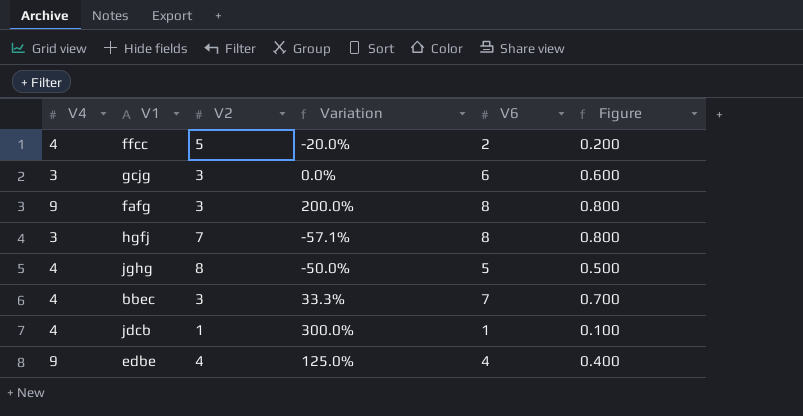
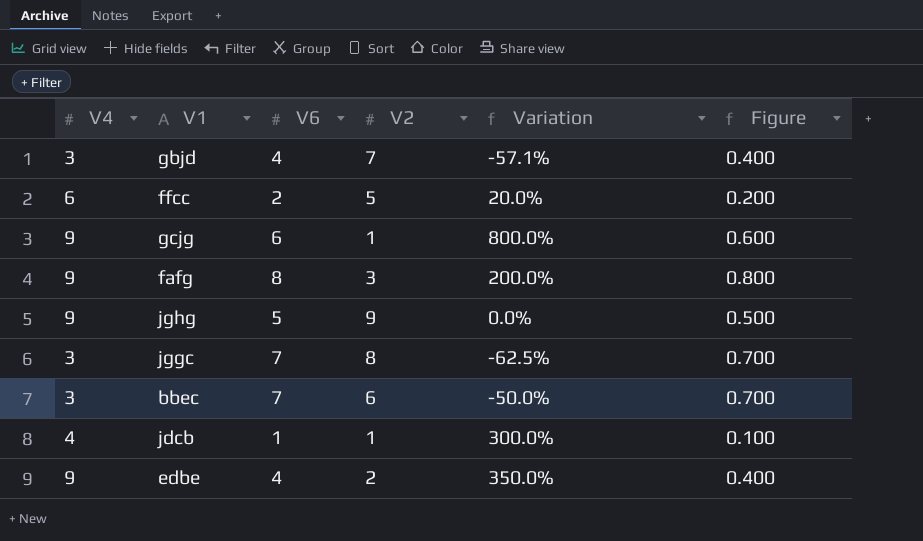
column V6 | position: 5 -> 3
row hgfj: 3 | 7 | -57.1% | 8 | 0.800 -> none
row gbjd: none -> 3 | 4 | 7 | -57.1% | 0.400
ffcc | V4: 4 -> 6
ffcc | Variation: -20.0% -> 20.0%
gcjg | V4: 3 -> 9
gcjg | V2: 3 -> 1
gcjg | Variation: 0.0% -> 800.0%
jghg | V4: 4 -> 9
jghg | V2: 8 -> 9
jghg | Variation: -50.0% -> 0.0%
row jggc: none -> 3 | 7 | 8 | -62.5% | 0.700
bbec | V4: 4 -> 3
bbec | V2: 3 -> 6
bbec | Variation: 33.3% -> -50.0%
edbe | V2: 4 -> 2
edbe | Variation: 125.0% -> 350.0%

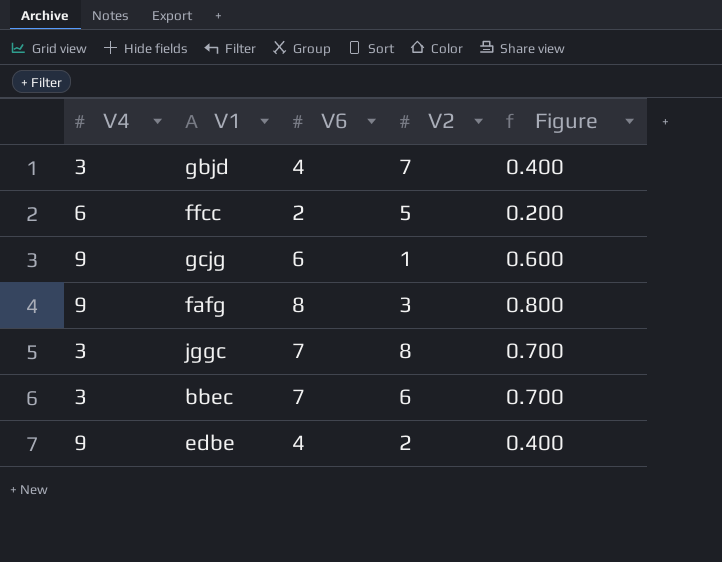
column Variation | formula: ([V4] - [V2]) / [V2] -> none
row jghg: 9 | 5 | 9 | 0.0% | 0.500 -> none
row jdcb: 4 | 1 | 1 | 300.0% | 0.100 -> none

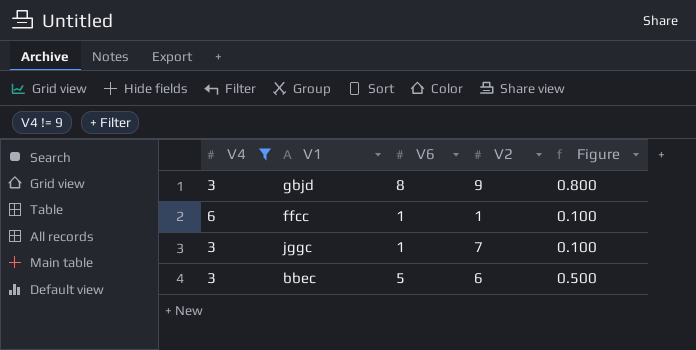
filter: none -> V4 != 9
gbjd | V6: 4 -> 8
gbjd | V2: 7 -> 9
gbjd | Figure: 0.400 -> 0.800
ffcc | V6: 2 -> 1
ffcc | V2: 5 -> 1
ffcc | Figure: 0.200 -> 0.100
jggc | V6: 7 -> 1
jggc | V2: 8 -> 7
jggc | Figure: 0.700 -> 0.100
bbec | V6: 7 -> 5
bbec | Figure: 0.700 -> 0.500

